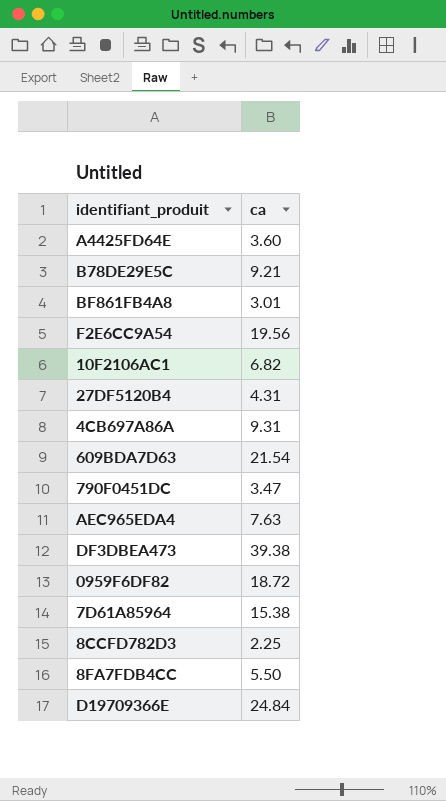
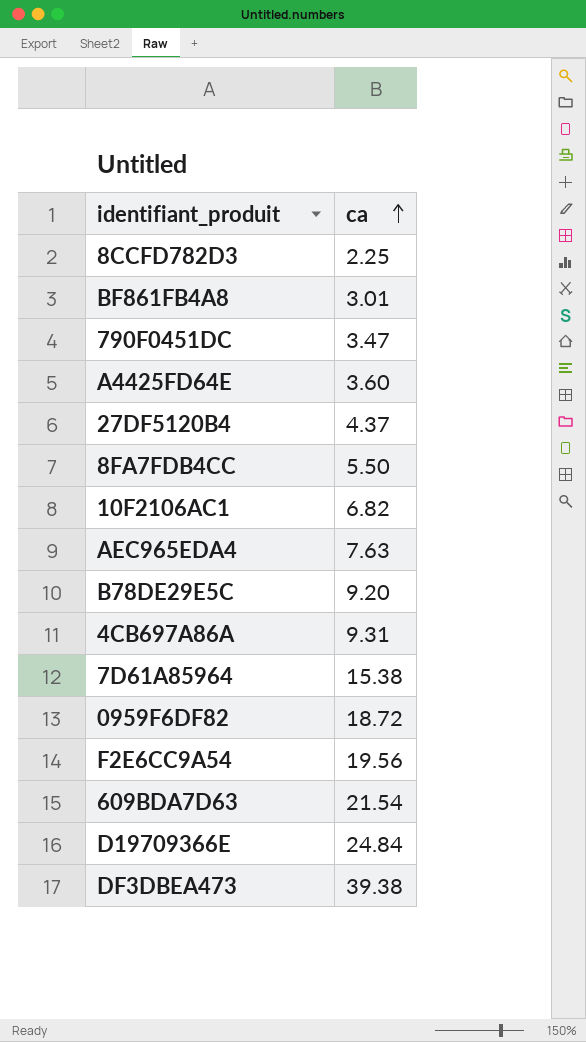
row order: none -> ca ascending
27DF5120B4 | ca: 4.31 -> 4.37
B78DE29E5C | ca: 9.21 -> 9.20

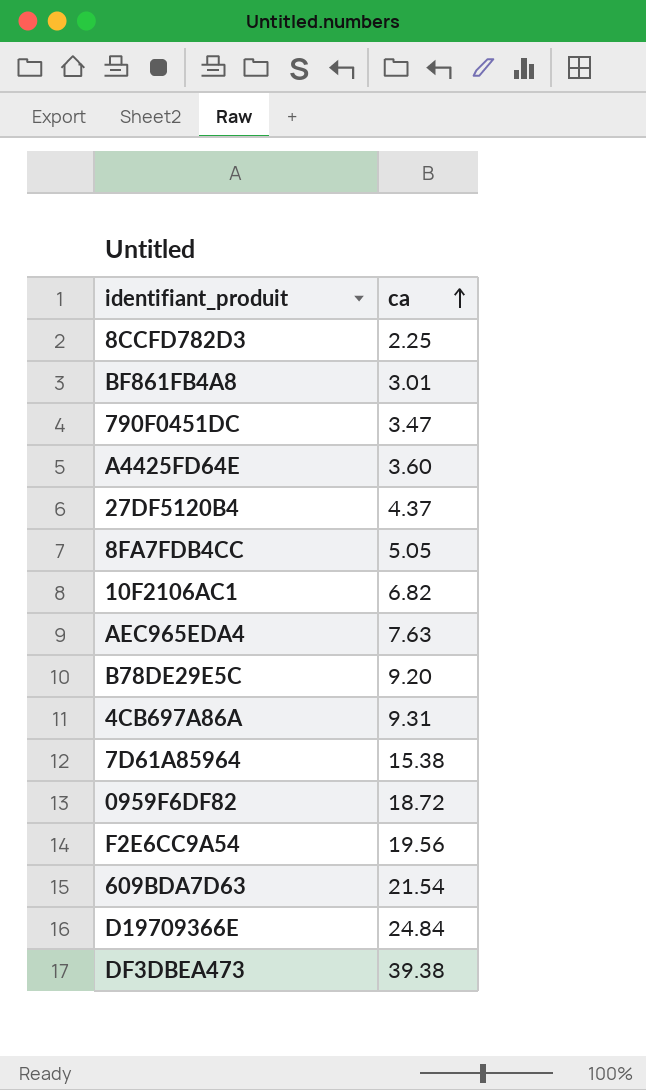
8FA7FDB4CC | ca: 5.50 -> 5.05

